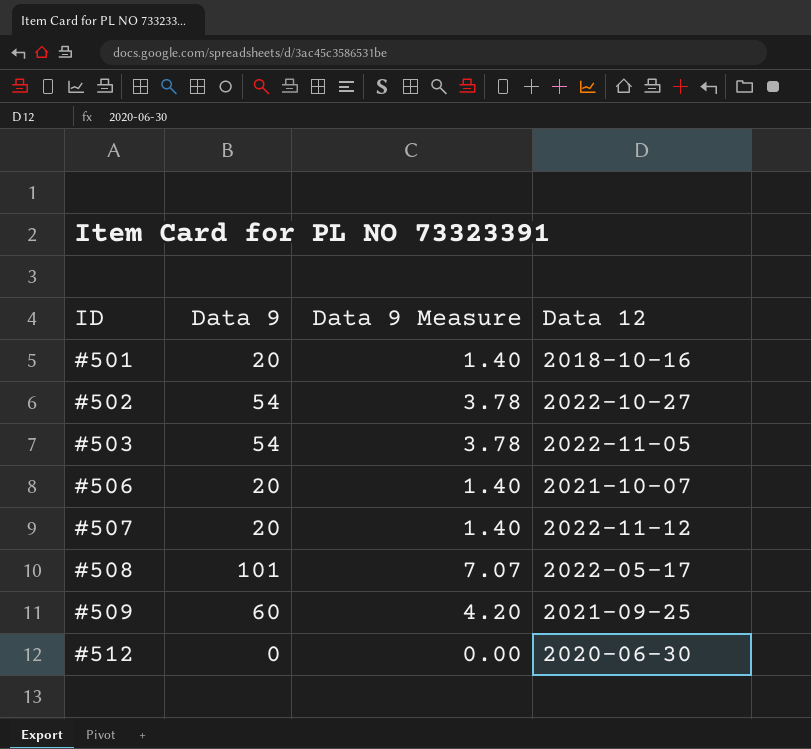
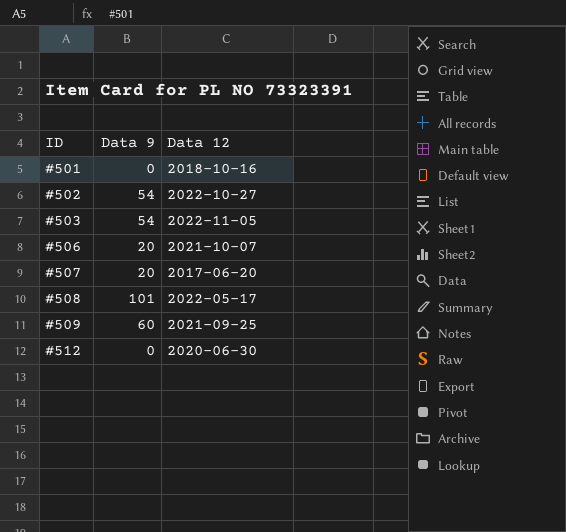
column Data 9 Measure | formula: [Data 9] * 0.07 -> none
#501 | Data 9: 20 -> 0
#507 | Data 12: 2022-11-12 -> 2017-06-20

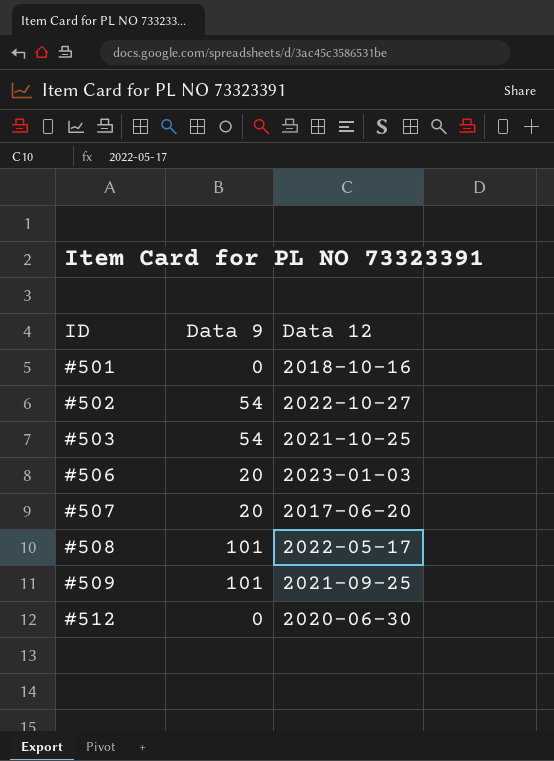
#503 | Data 12: 2022-11-05 -> 2021-10-25
#506 | Data 12: 2021-10-07 -> 2023-01-03
#509 | Data 9: 60 -> 101

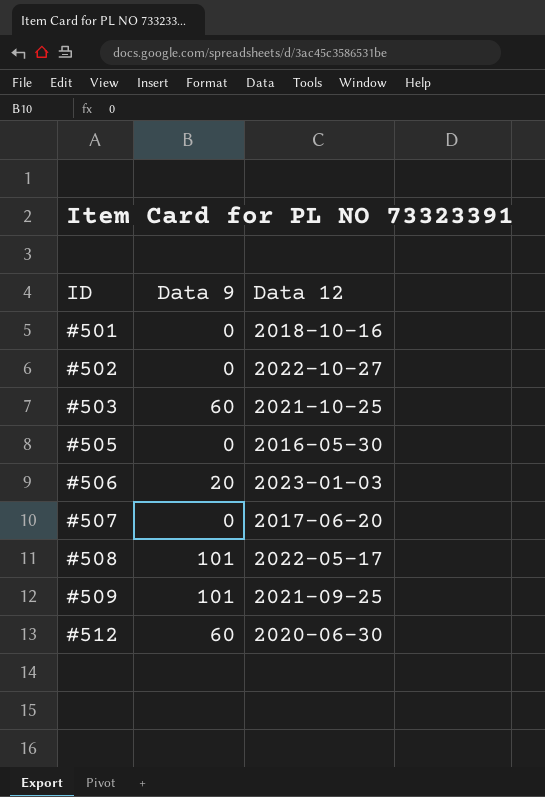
#502 | Data 9: 54 -> 0
#503 | Data 9: 54 -> 60
row #505: none -> 0 | 2016-05-30
#507 | Data 9: 20 -> 0
#512 | Data 9: 0 -> 60

